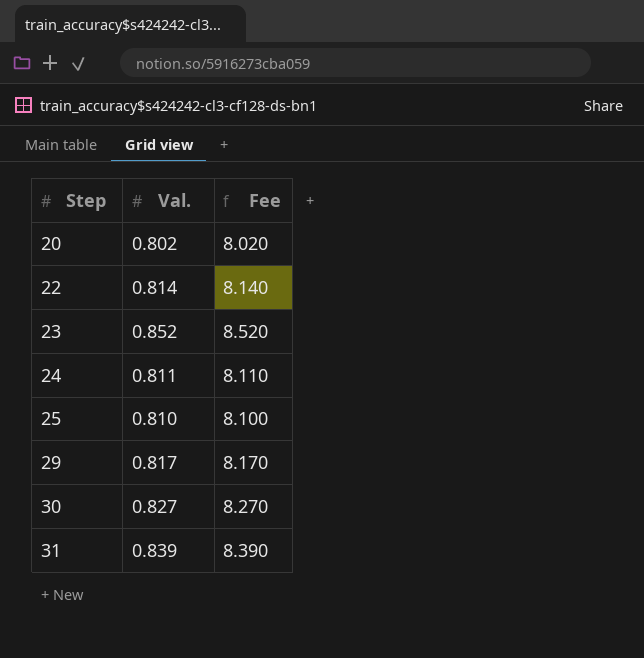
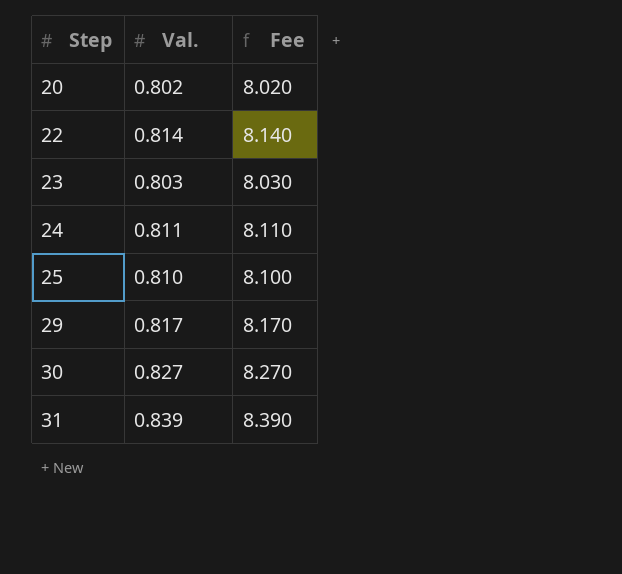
23 | Val.: 0.852 -> 0.803
23 | Fee: 8.520 -> 8.030

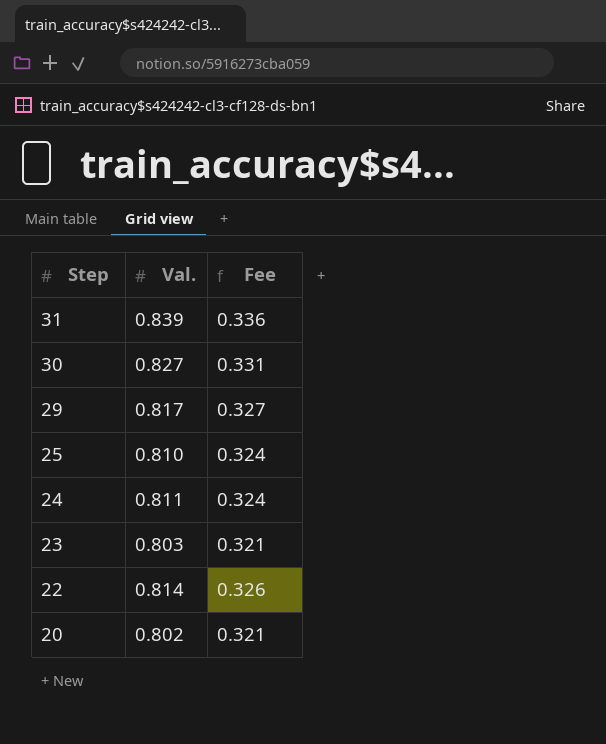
row order: Step ascending -> Step descending
column Fee | formula: [Val.] * 10 -> [Val.] * 0.4

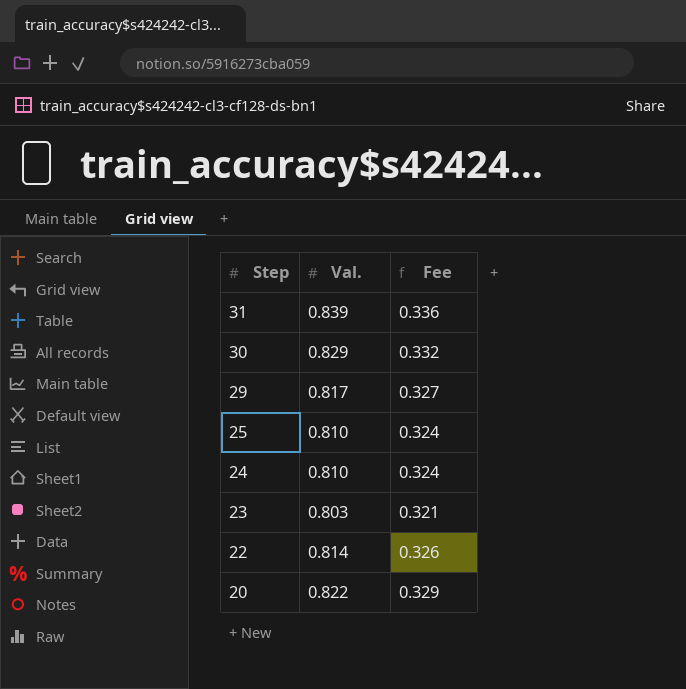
30 | Val.: 0.827 -> 0.829
30 | Fee: 0.331 -> 0.332
24 | Val.: 0.811 -> 0.810
20 | Val.: 0.802 -> 0.822
20 | Fee: 0.321 -> 0.329

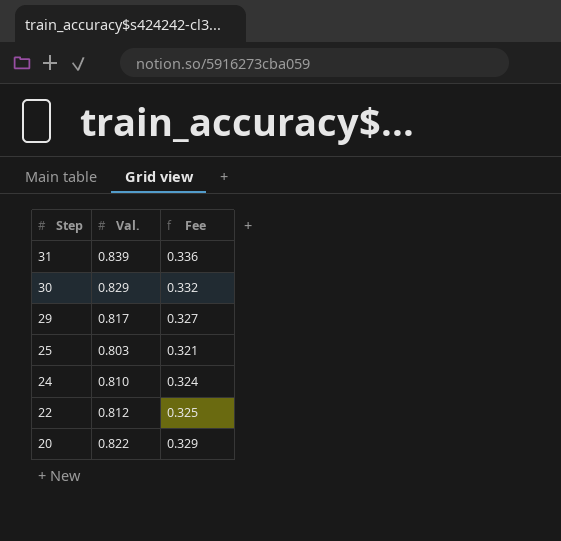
row 23: 0.803 | 0.321 -> none
25 | Val.: 0.810 -> 0.803
25 | Fee: 0.324 -> 0.321
22 | Val.: 0.814 -> 0.812
22 | Fee: 0.326 -> 0.325

